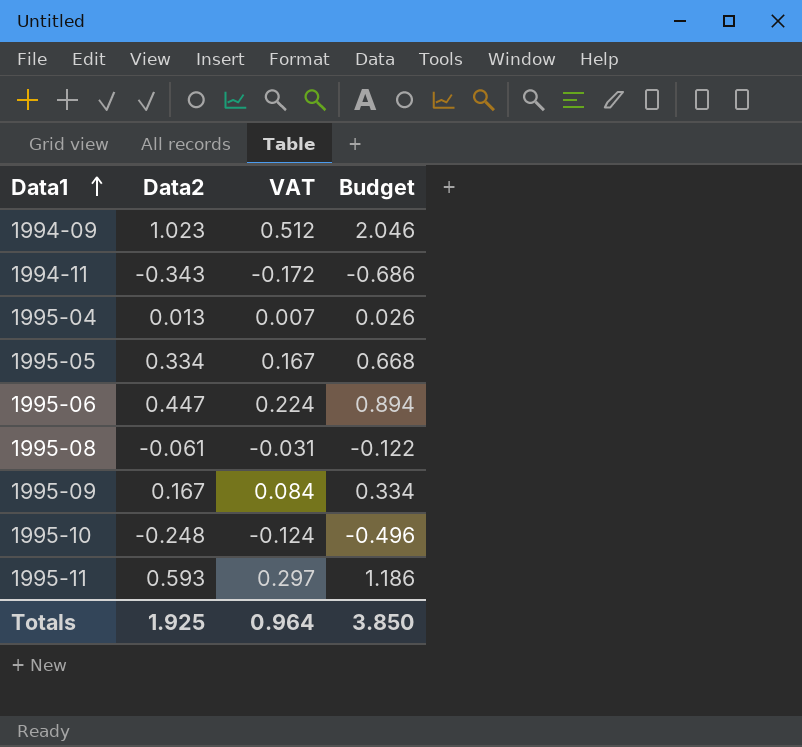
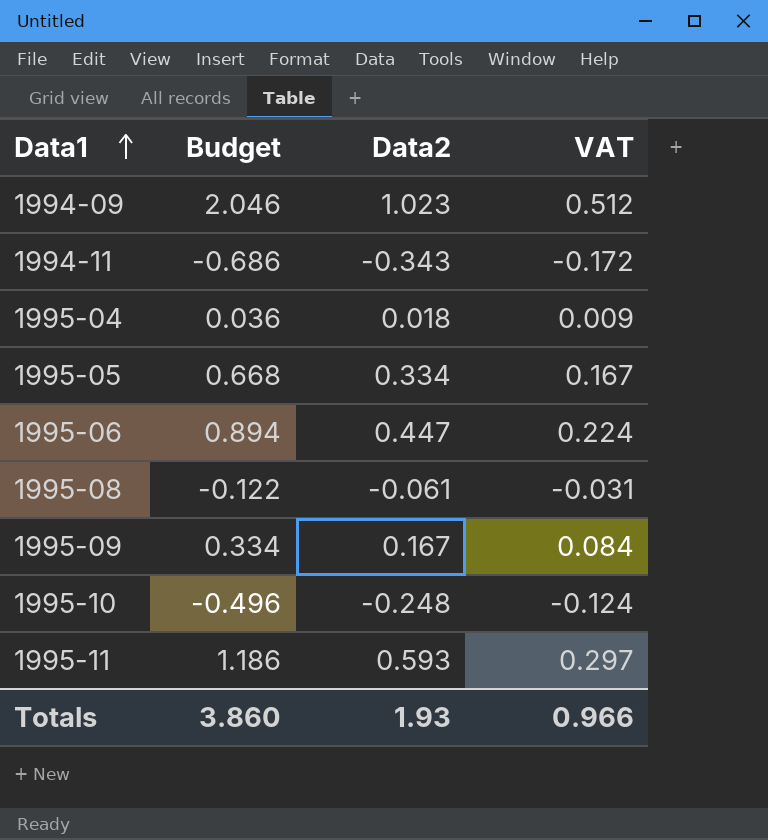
column Budget | position: 4 -> 2
1995-04 | Budget: 0.026 -> 0.036
1995-04 | Data2: 0.013 -> 0.018
1995-04 | VAT: 0.007 -> 0.009
Totals | Budget: 3.850 -> 3.860
Totals | Data2: 1.925 -> 1.93
Totals | VAT: 0.964 -> 0.966

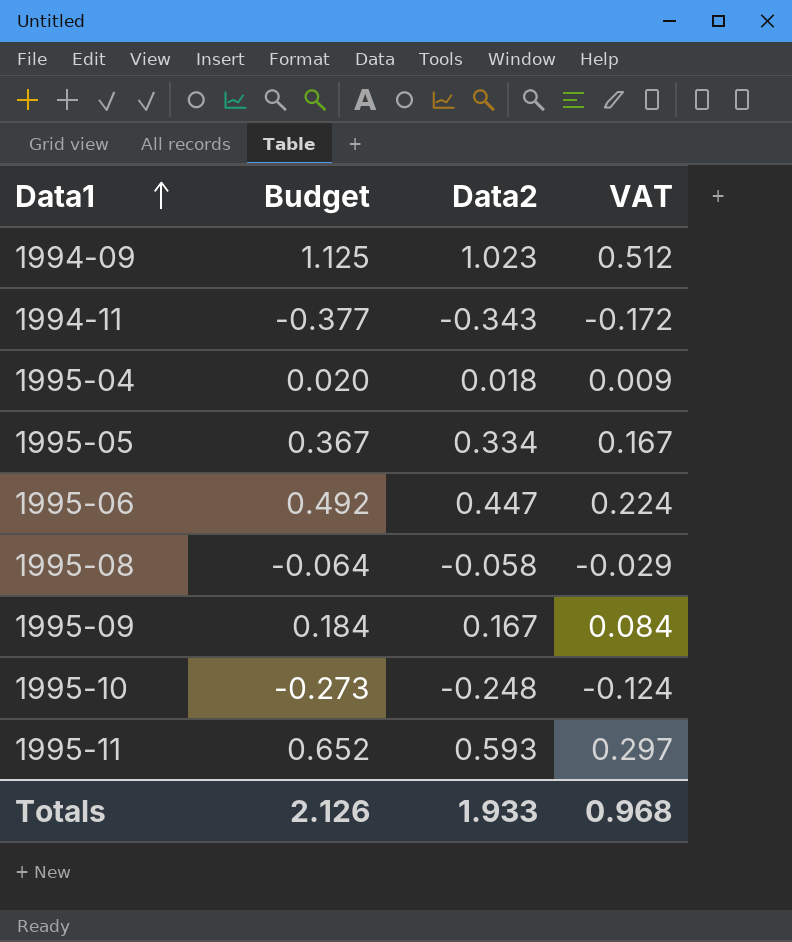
column Budget | formula: [Data2] * 2 -> [Data2] * 1.1
1995-08 | Data2: -0.061 -> -0.058
1995-08 | VAT: -0.031 -> -0.029
Totals | Budget: 3.860 -> 2.126
Totals | Data2: 1.93 -> 1.933
Totals | VAT: 0.966 -> 0.968

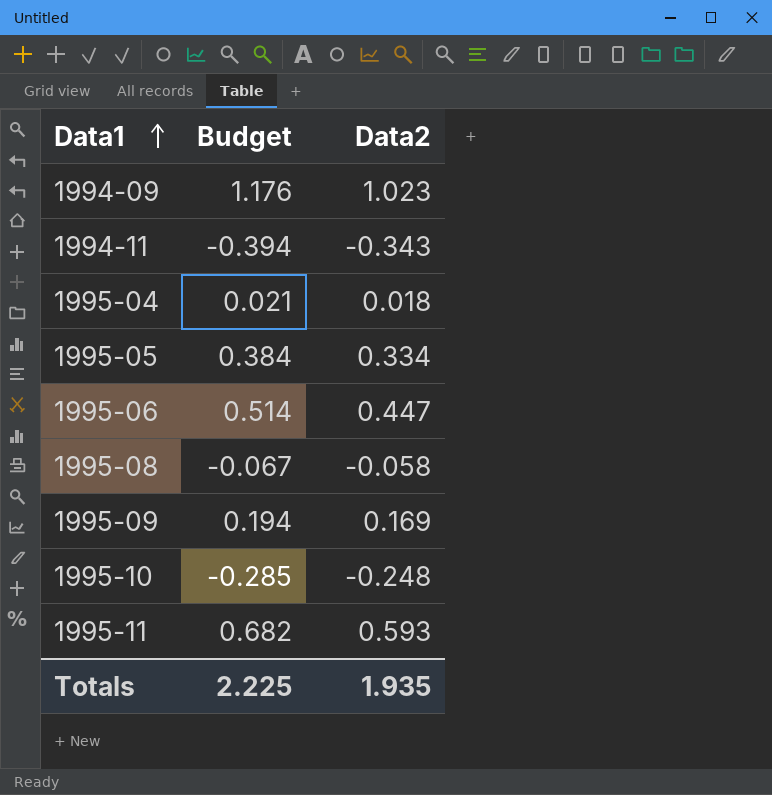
column VAT | formula: [Data2] * 0.5 -> none
column Budget | formula: [Data2] * 1.1 -> [Data2] * 1.15
1995-09 | Data2: 0.167 -> 0.169
Totals | Budget: 2.126 -> 2.225
Totals | Data2: 1.933 -> 1.935

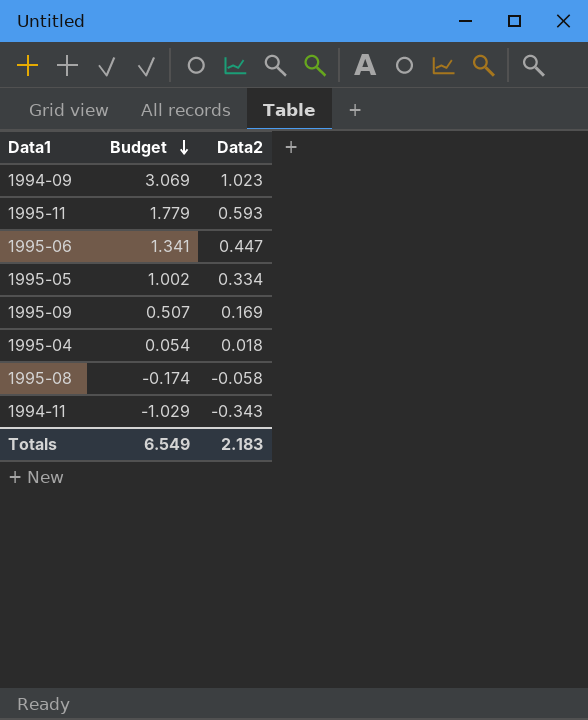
row order: Data1 ascending -> Budget descending
column Budget | formula: [Data2] * 1.15 -> [Data2] * 3
row 1995-10: -0.285 | -0.248 -> none
Totals | Budget: 2.225 -> 6.549
Totals | Data2: 1.935 -> 2.183

